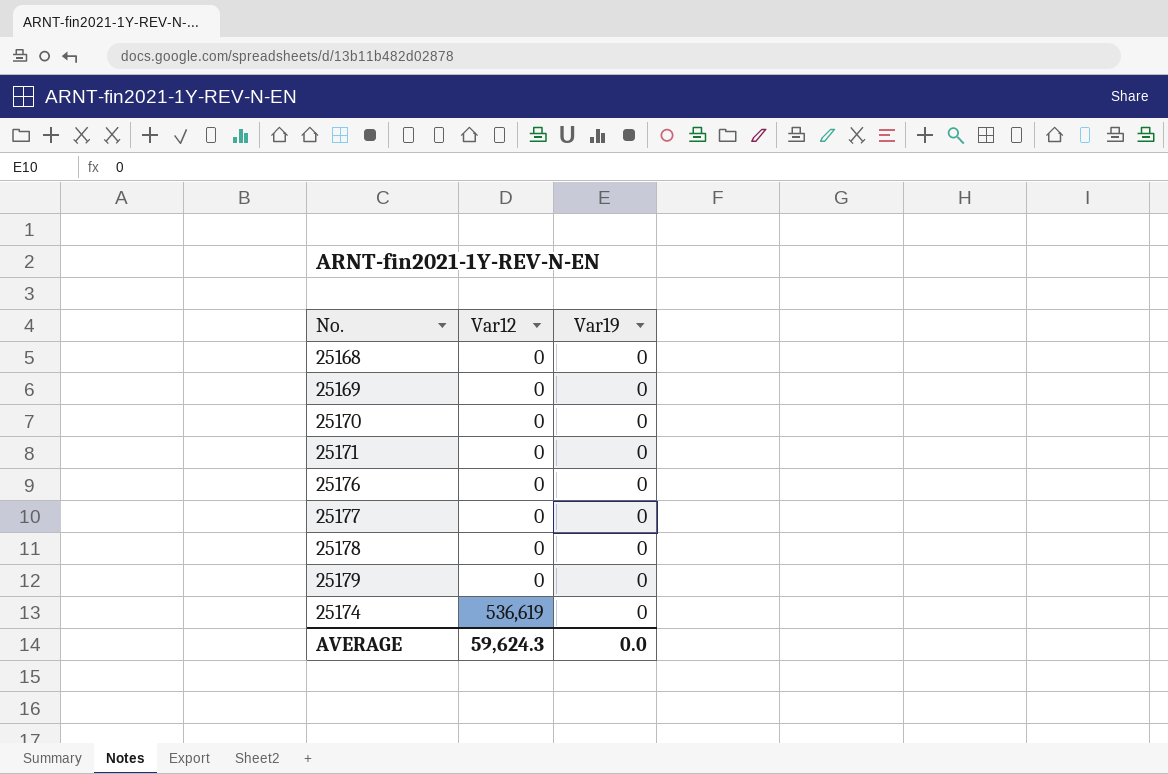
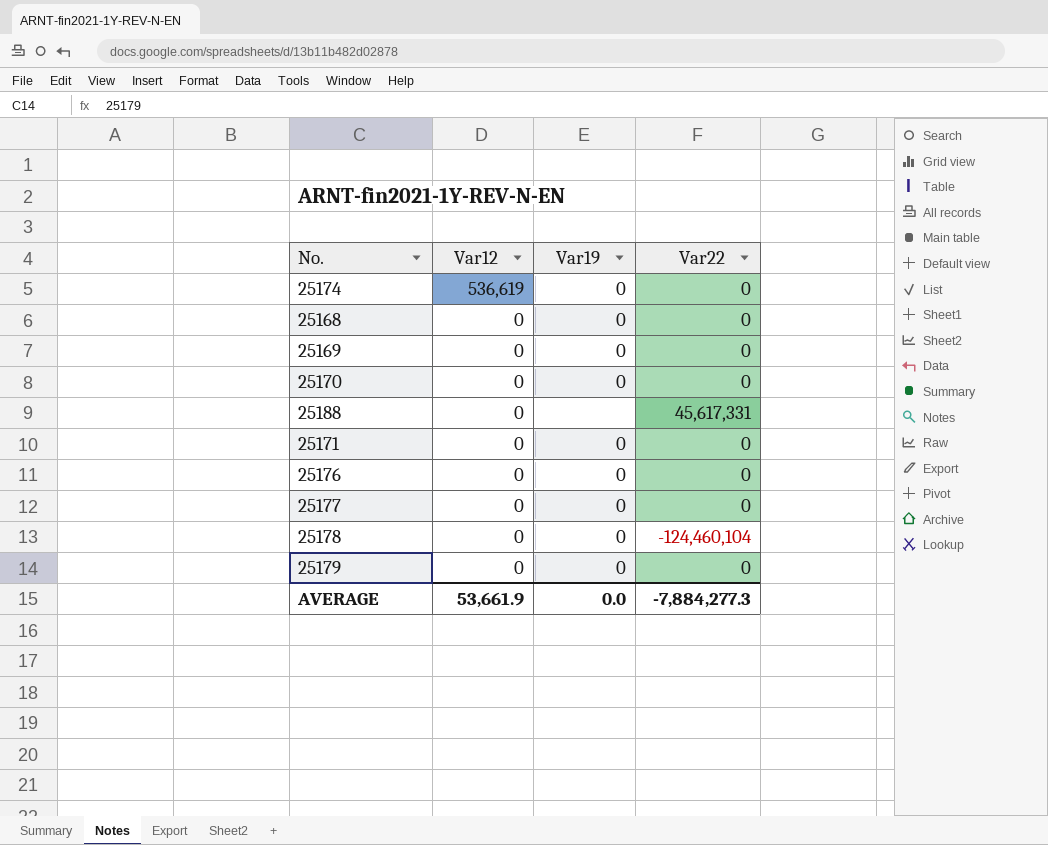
row order: Var12 ascending -> Var12 descending
column Var22 | position: none -> 4
row 25188: none -> 0 | none | 45,617,331
AVERAGE | Var12: 59,624.3 -> 53,661.9

